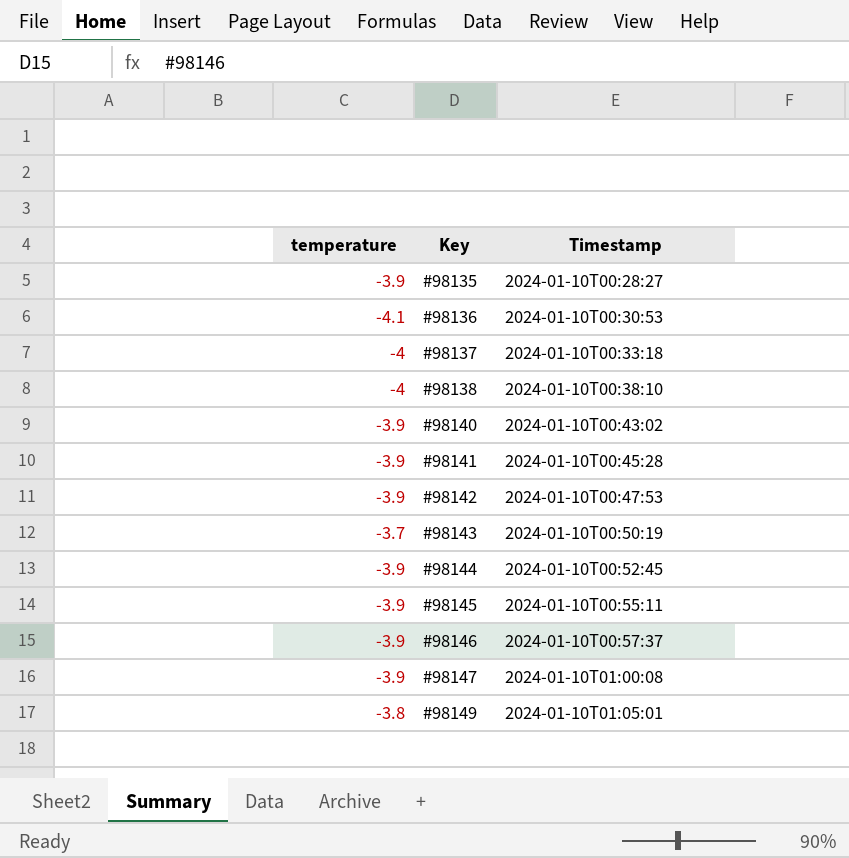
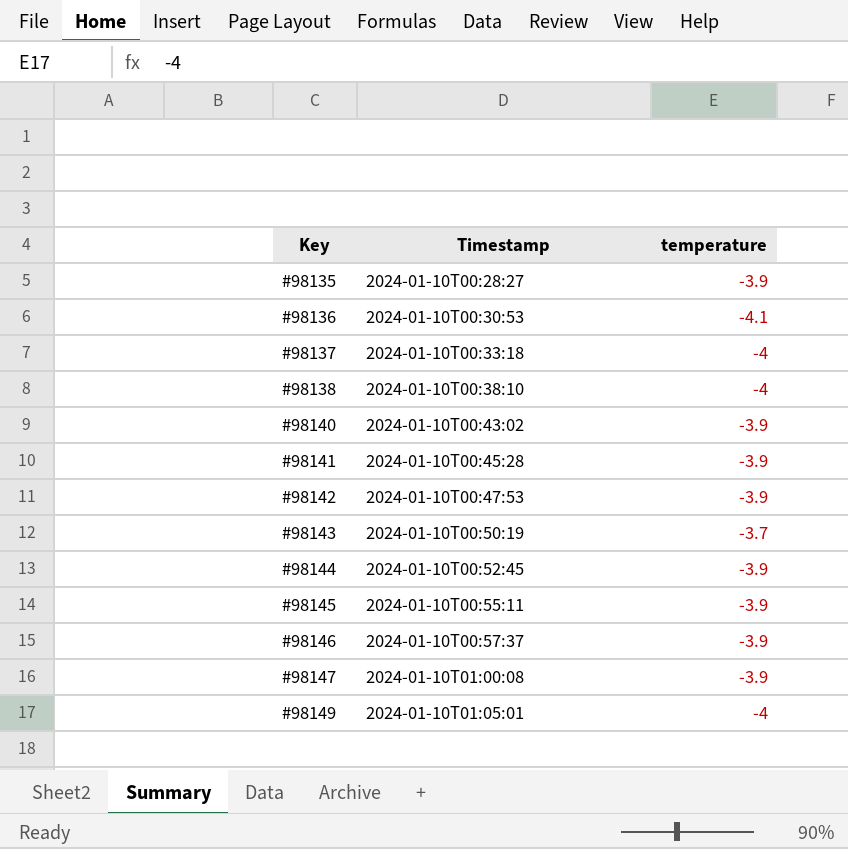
column temperature | position: 1 -> 3
#98149 | temperature: -3.8 -> -4

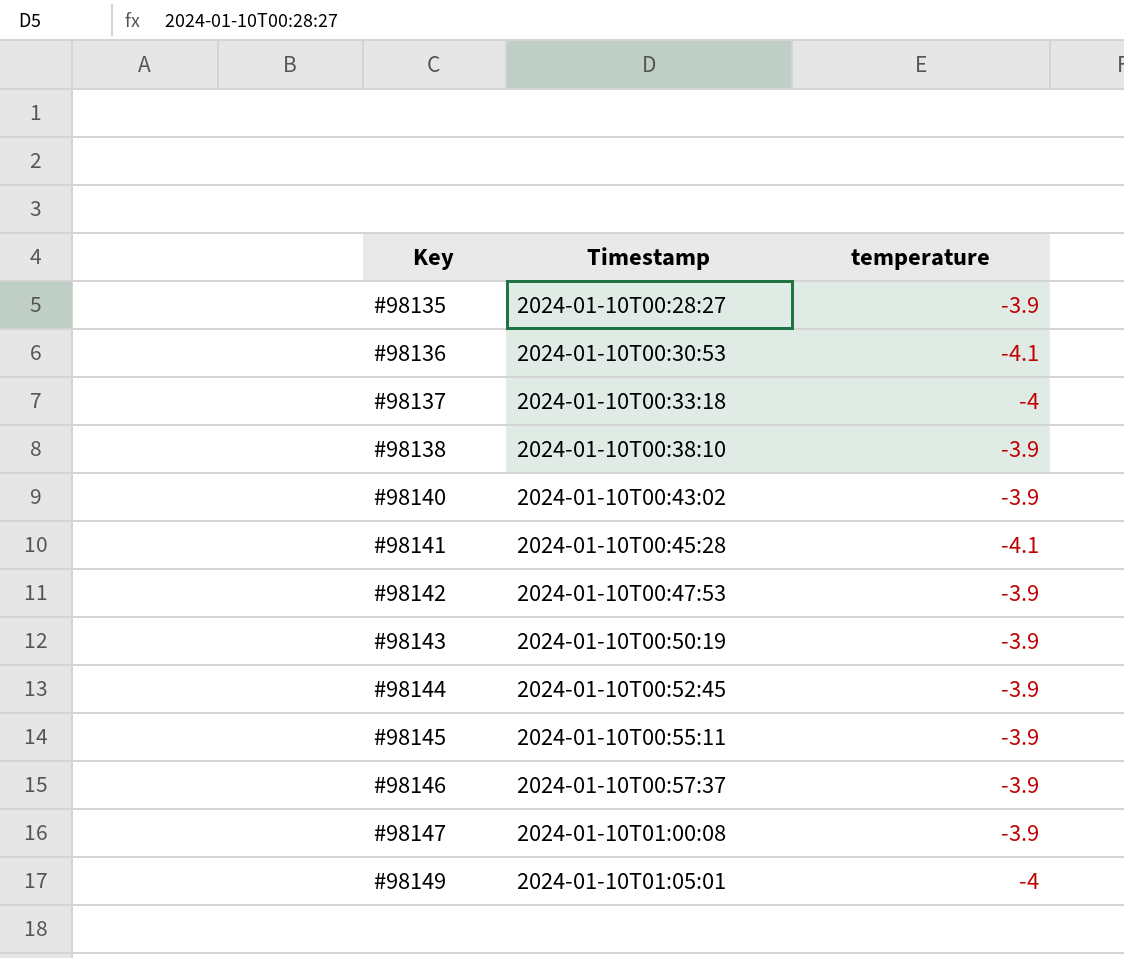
#98138 | temperature: -4 -> -3.9
#98141 | temperature: -3.9 -> -4.1
#98143 | temperature: -3.7 -> -3.9

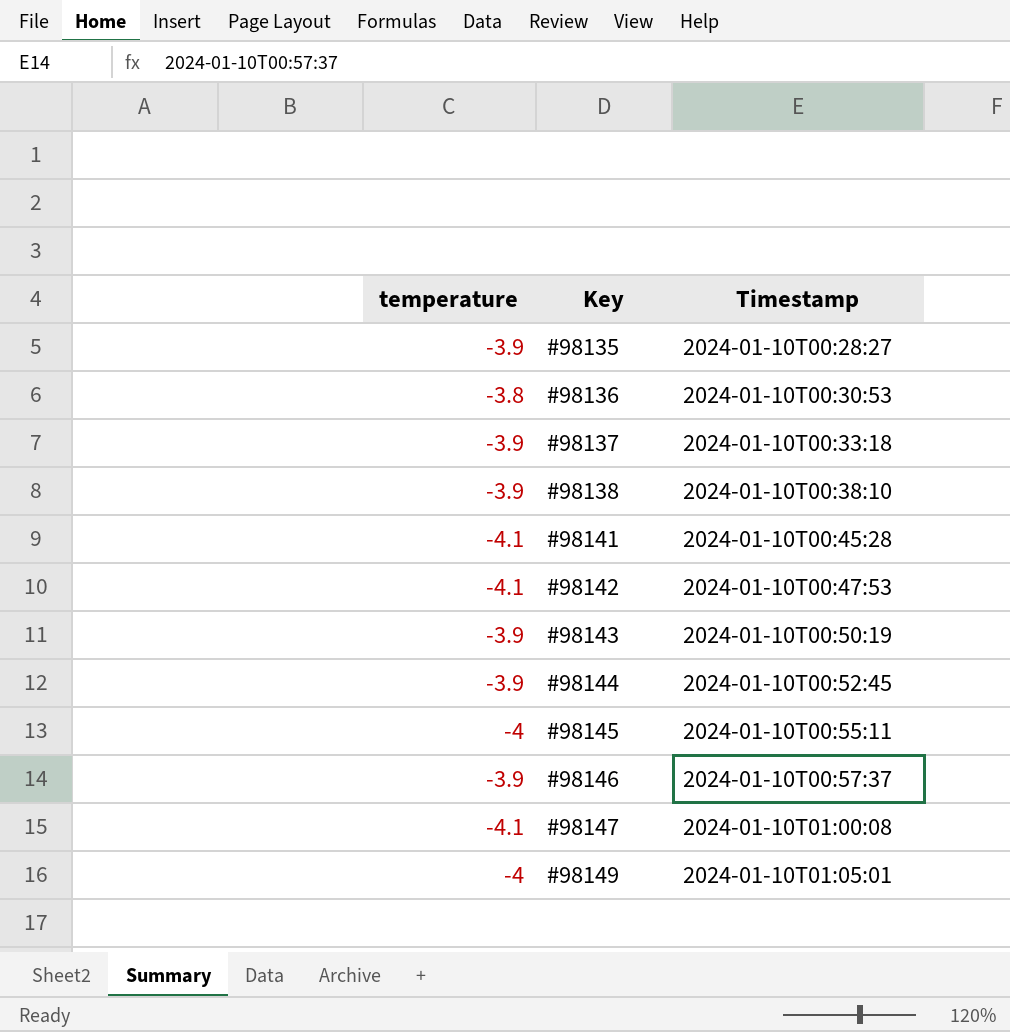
column temperature | position: 3 -> 1
row #98140: 2024-01-10T00:43:02 | -3.9 -> none
#98136 | temperature: -4.1 -> -3.8
#98137 | temperature: -4 -> -3.9
#98142 | temperature: -3.9 -> -4.1
#98145 | temperature: -3.9 -> -4
#98147 | temperature: -3.9 -> -4.1

